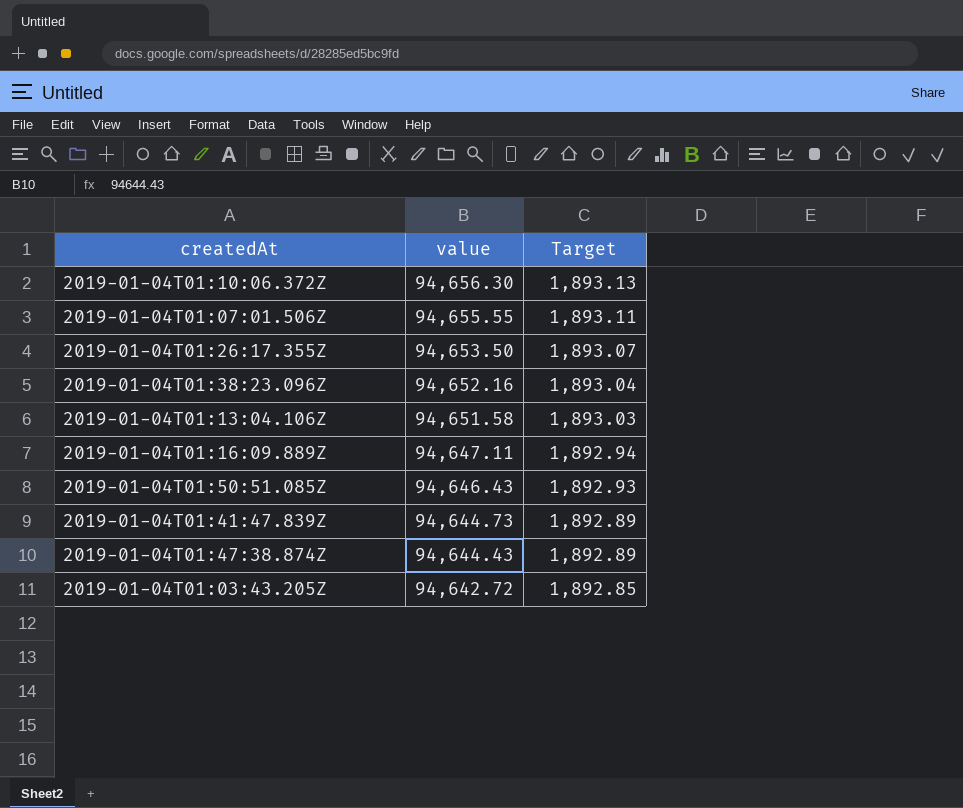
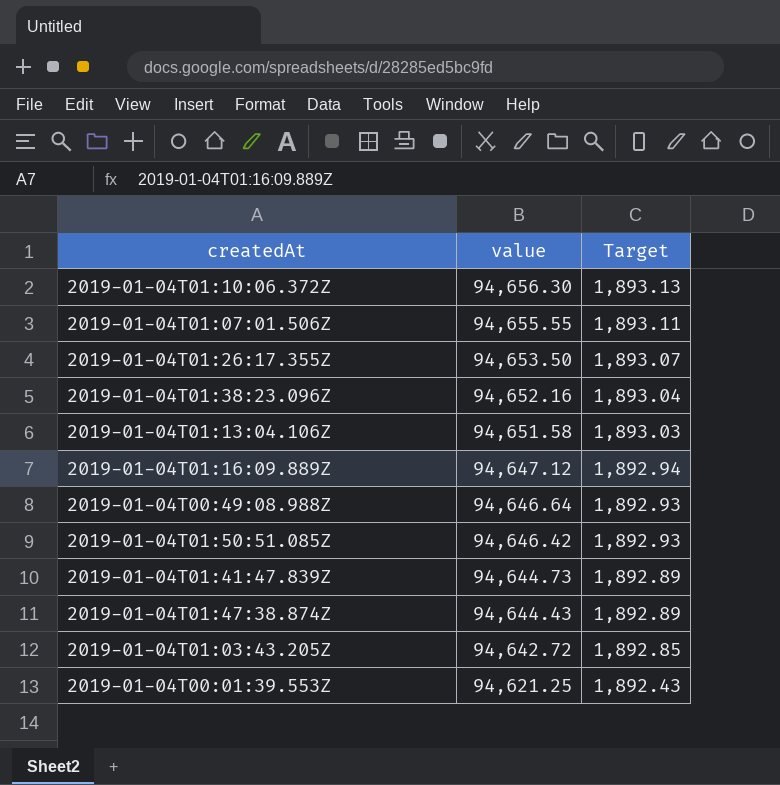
2019-01-04T01:16:09.889Z | value: 94,647.11 -> 94,647.12
row 2019-01-04T00:49:08.988Z: none -> 94,646.64 | 1,892.93
2019-01-04T01:50:51.085Z | value: 94,646.43 -> 94,646.42
row 2019-01-04T00:01:39.553Z: none -> 94,621.25 | 1,892.43

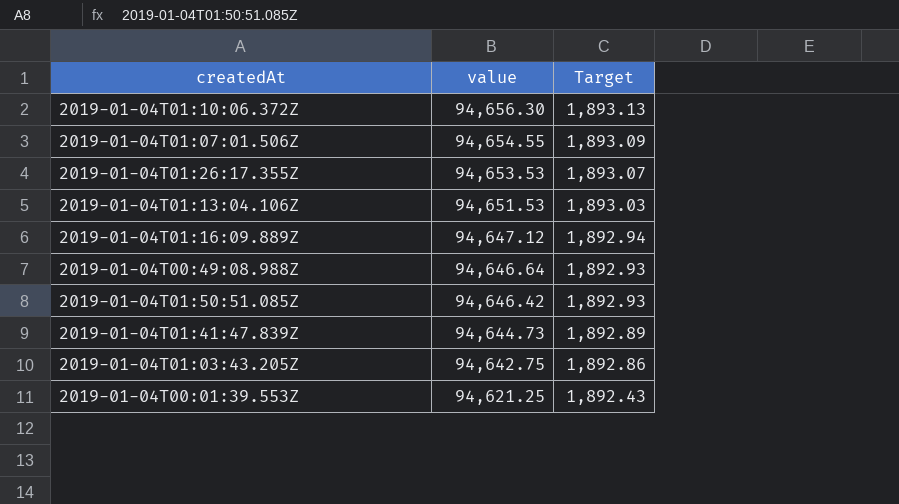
row 2019-01-04T01:38:23.096Z: 94,652.16 | 1,893.04 -> none
row 2019-01-04T01:47:38.874Z: 94,644.43 | 1,892.89 -> none
2019-01-04T01:07:01.506Z | value: 94,655.55 -> 94,654.55
2019-01-04T01:07:01.506Z | Target: 1,893.11 -> 1,893.09
2019-01-04T01:26:17.355Z | value: 94,653.50 -> 94,653.53
2019-01-04T01:13:04.106Z | value: 94,651.58 -> 94,651.53
2019-01-04T01:03:43.205Z | value: 94,642.72 -> 94,642.75
2019-01-04T01:03:43.205Z | Target: 1,892.85 -> 1,892.86

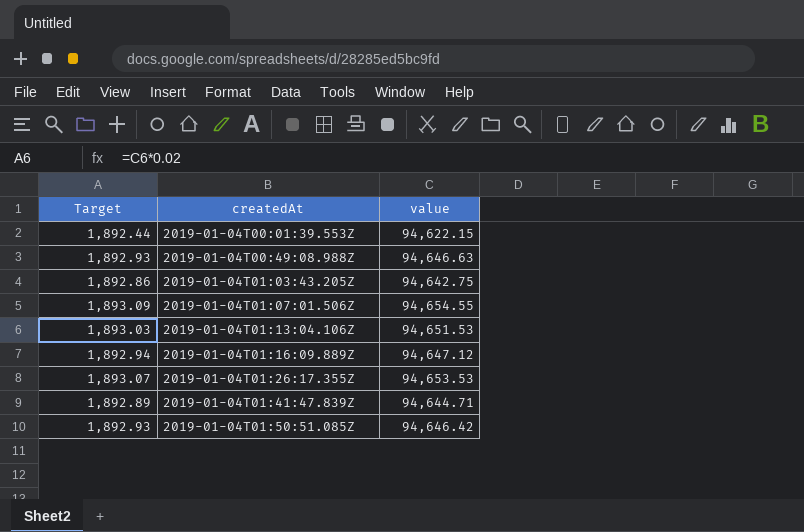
row order: value descending -> createdAt ascending
column Target | position: 3 -> 1
row 2019-01-04T01:10:06.372Z: 94,656.30 | 1,893.13 -> none
2019-01-04T00:01:39.553Z | Target: 1,892.43 -> 1,892.44
2019-01-04T00:01:39.553Z | value: 94,621.25 -> 94,622.15
2019-01-04T00:49:08.988Z | value: 94,646.64 -> 94,646.63
2019-01-04T01:41:47.839Z | value: 94,644.73 -> 94,644.71

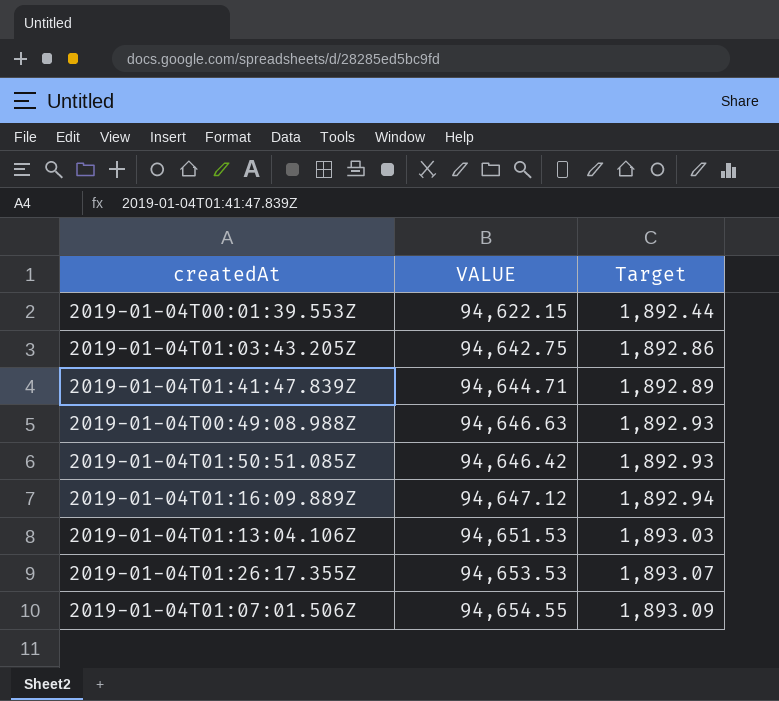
row order: createdAt ascending -> Target ascending
column name: value -> VALUE
column Target | position: 1 -> 3

